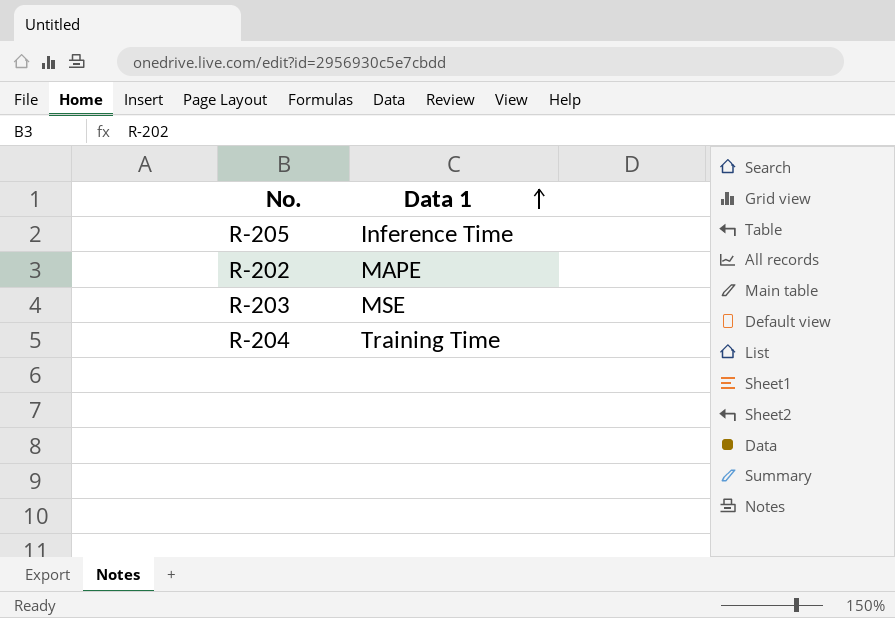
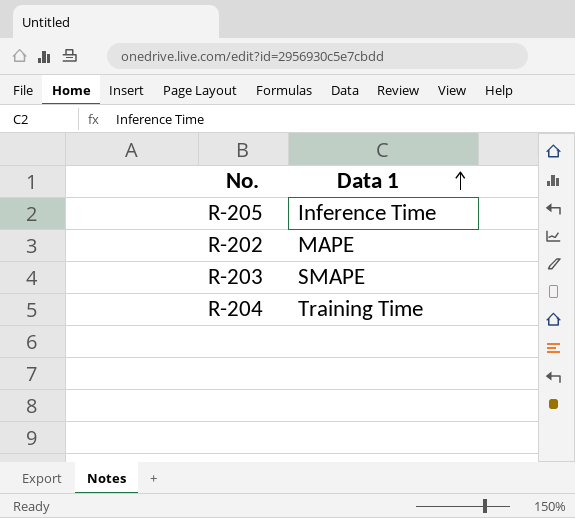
R-203 | Data 1: MSE -> SMAPE

